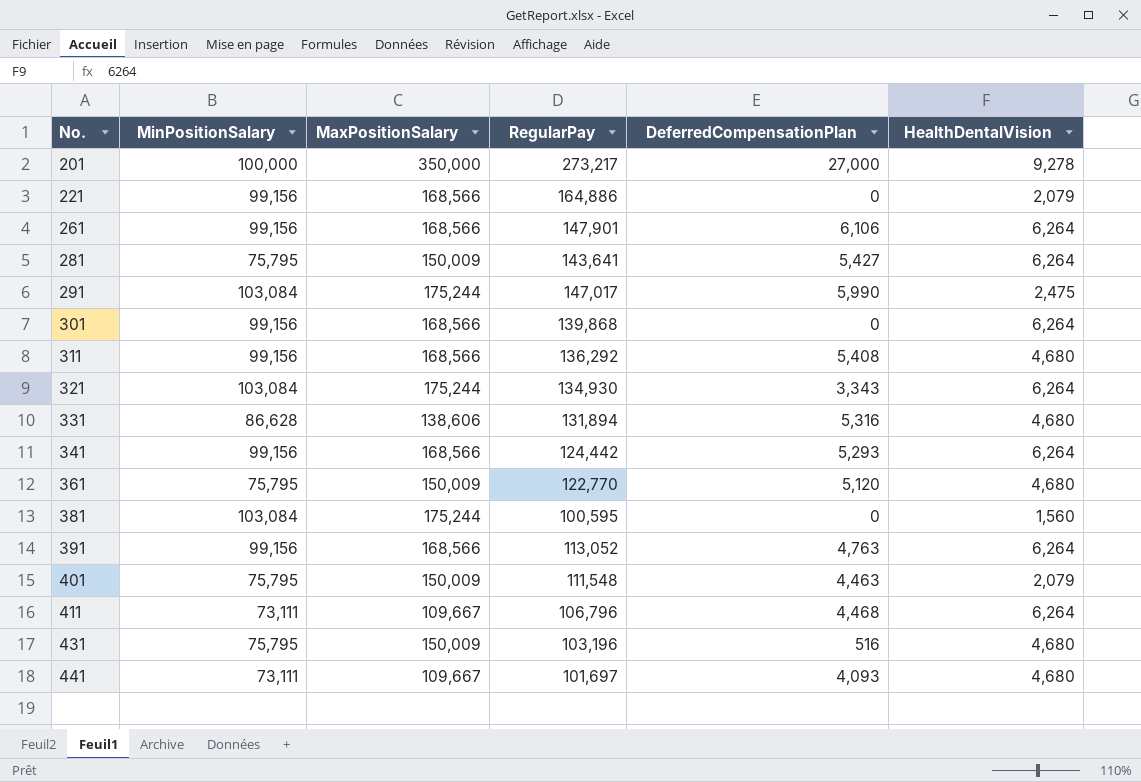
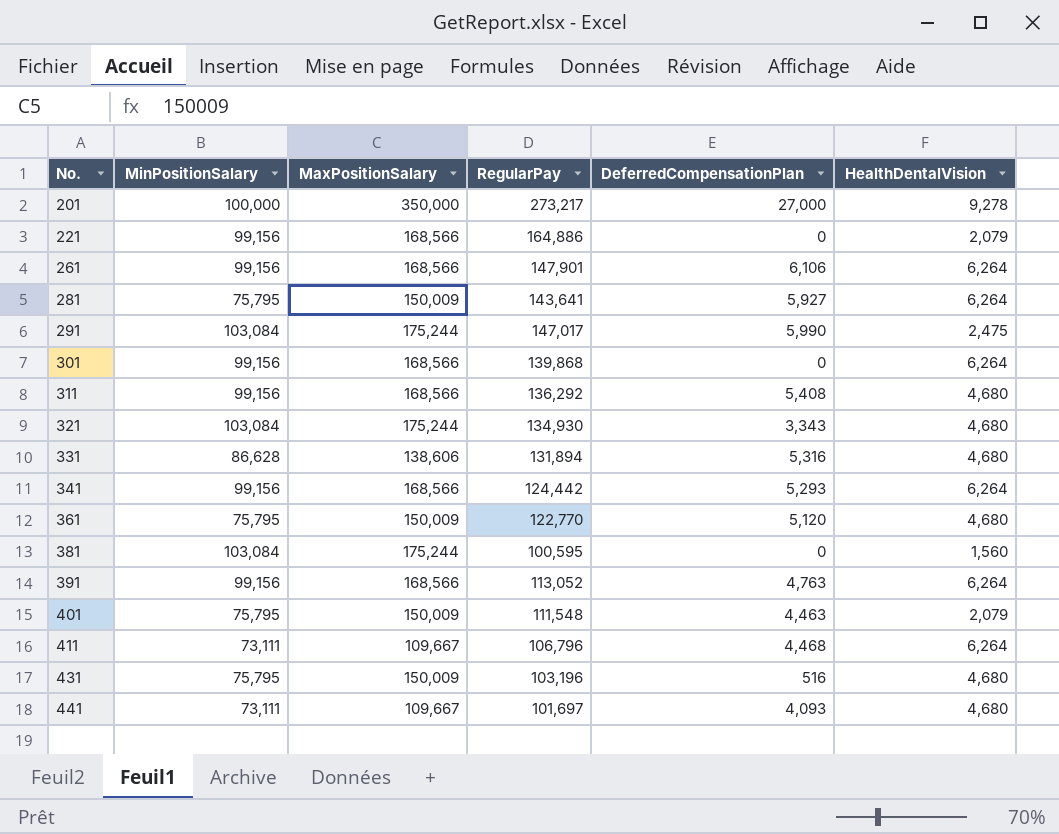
281 | DeferredCompensationPlan: 5,427 -> 5,927
321 | HealthDentalVision: 6,264 -> 4,680

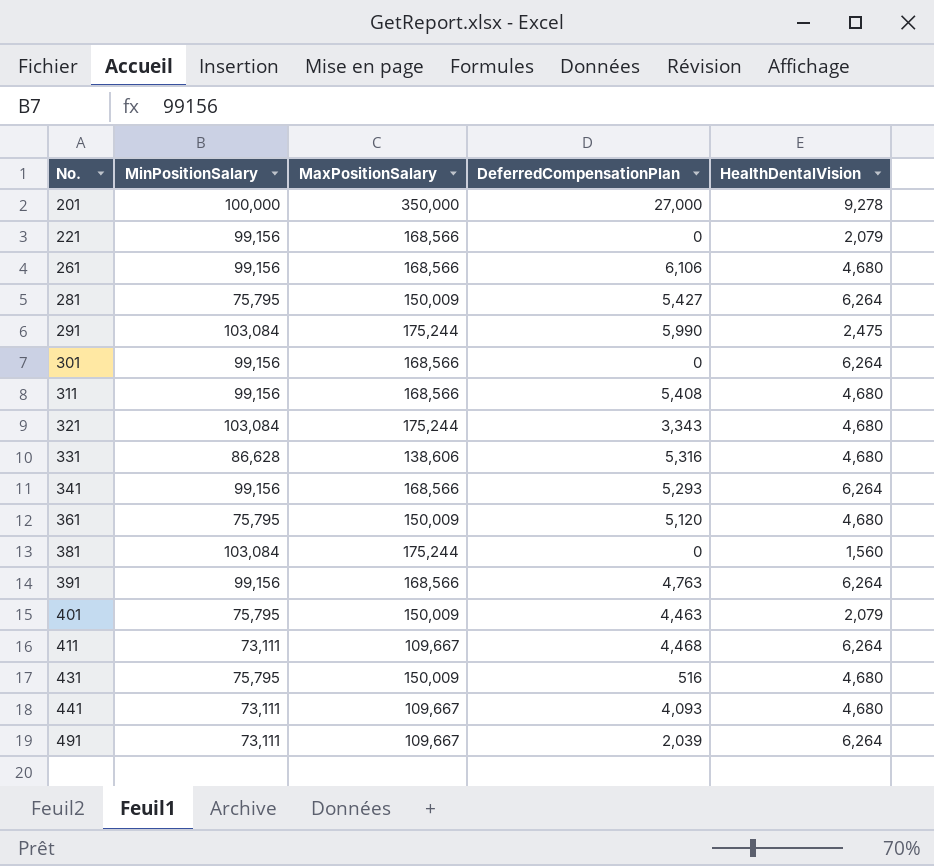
column RegularPay | position: 4 -> none
261 | HealthDentalVision: 6,264 -> 4,680
281 | DeferredCompensationPlan: 5,927 -> 5,427
row 491: none -> 73,111 | 109,667 | 2,039 | 6,264

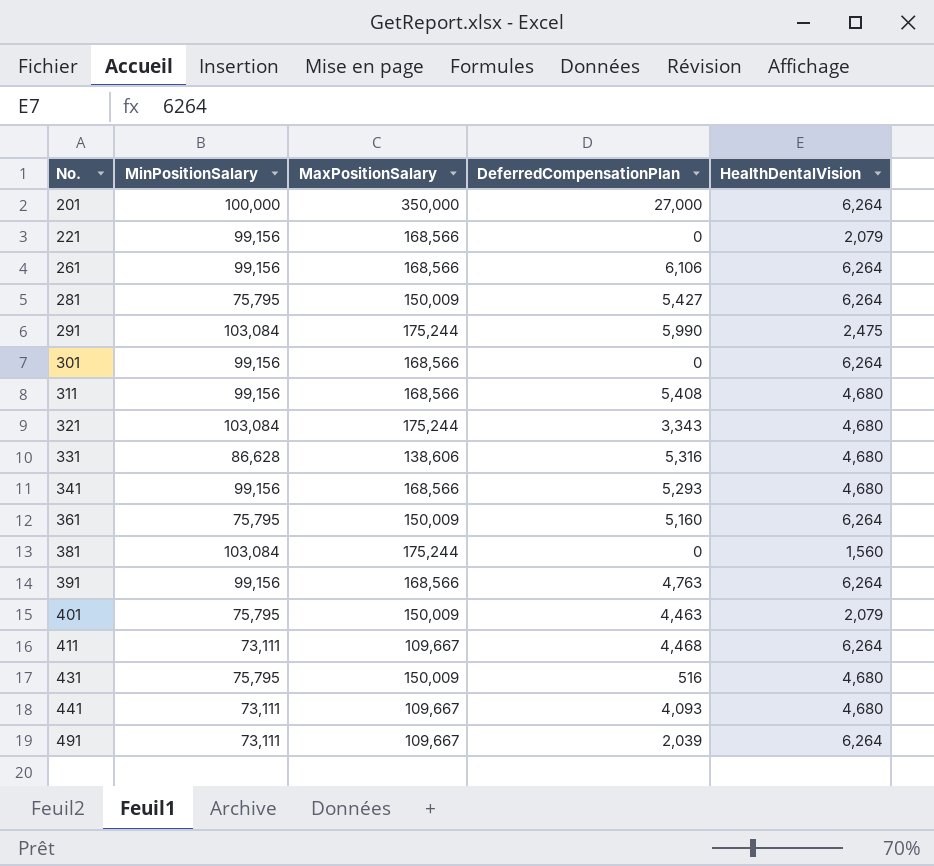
201 | HealthDentalVision: 9,278 -> 6,264
261 | HealthDentalVision: 4,680 -> 6,264
341 | HealthDentalVision: 6,264 -> 4,680
361 | DeferredCompensationPlan: 5,120 -> 5,160
361 | HealthDentalVision: 4,680 -> 6,264

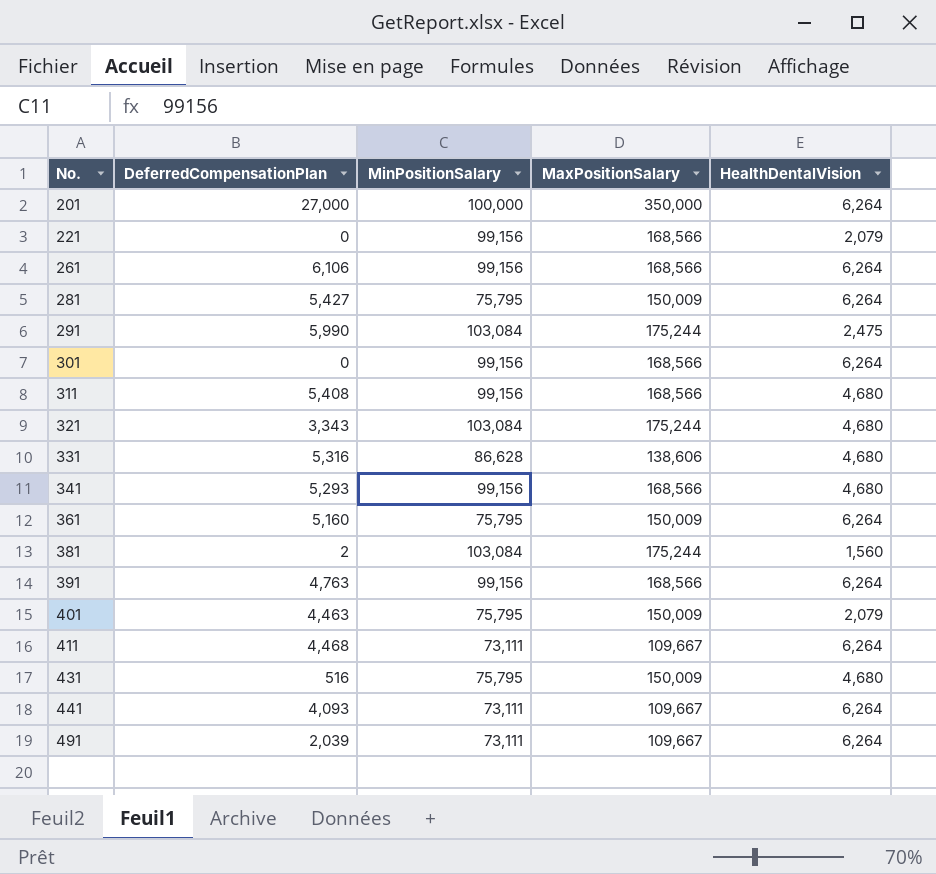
column DeferredCompensationPlan | position: 4 -> 2
381 | DeferredCompensationPlan: 0 -> 2
441 | HealthDentalVision: 4,680 -> 6,264

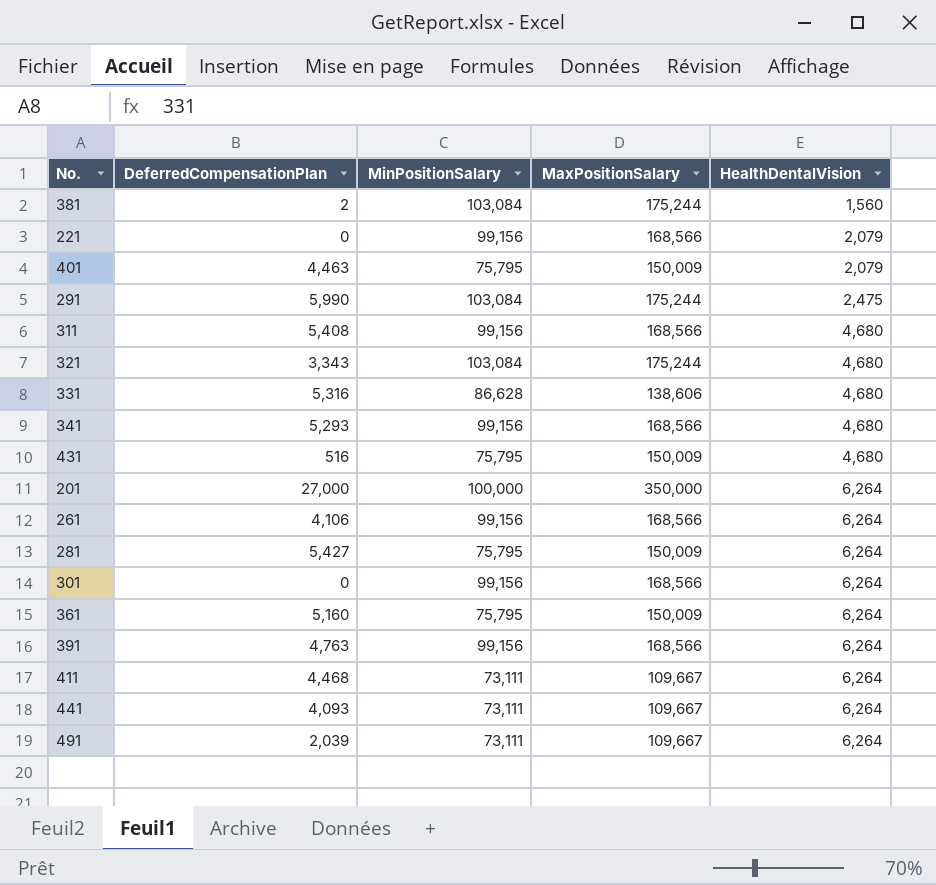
row order: No. ascending -> HealthDentalVision ascending
261 | DeferredCompensationPlan: 6,106 -> 4,106

